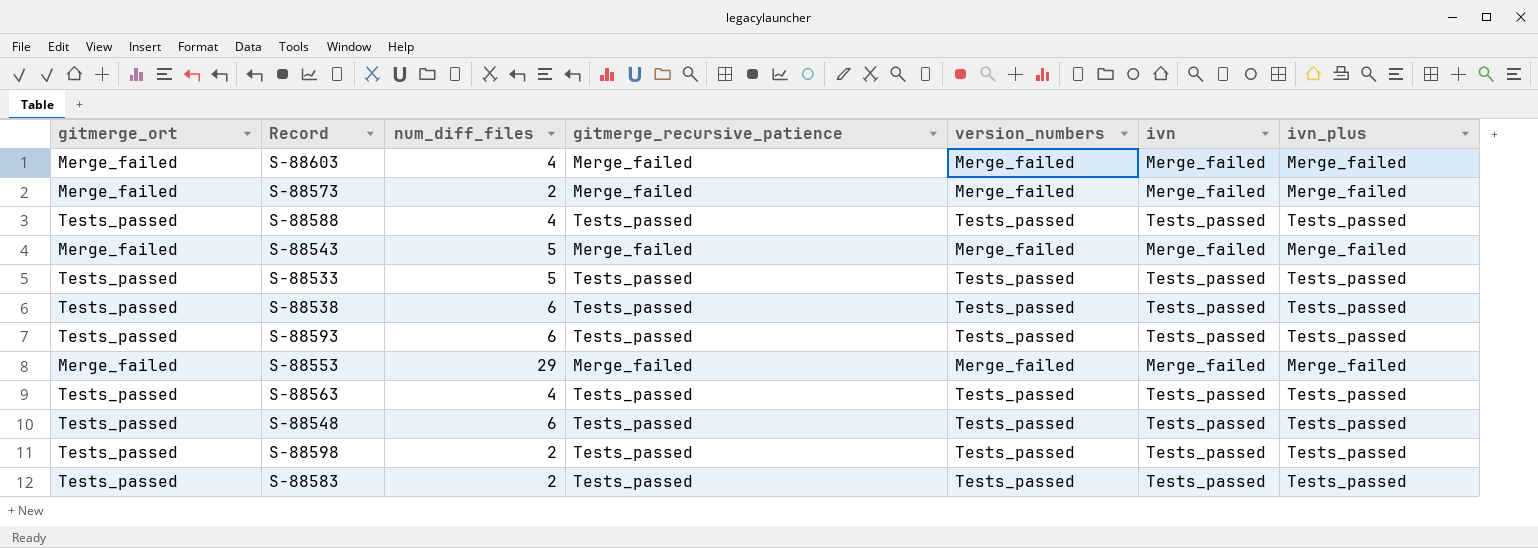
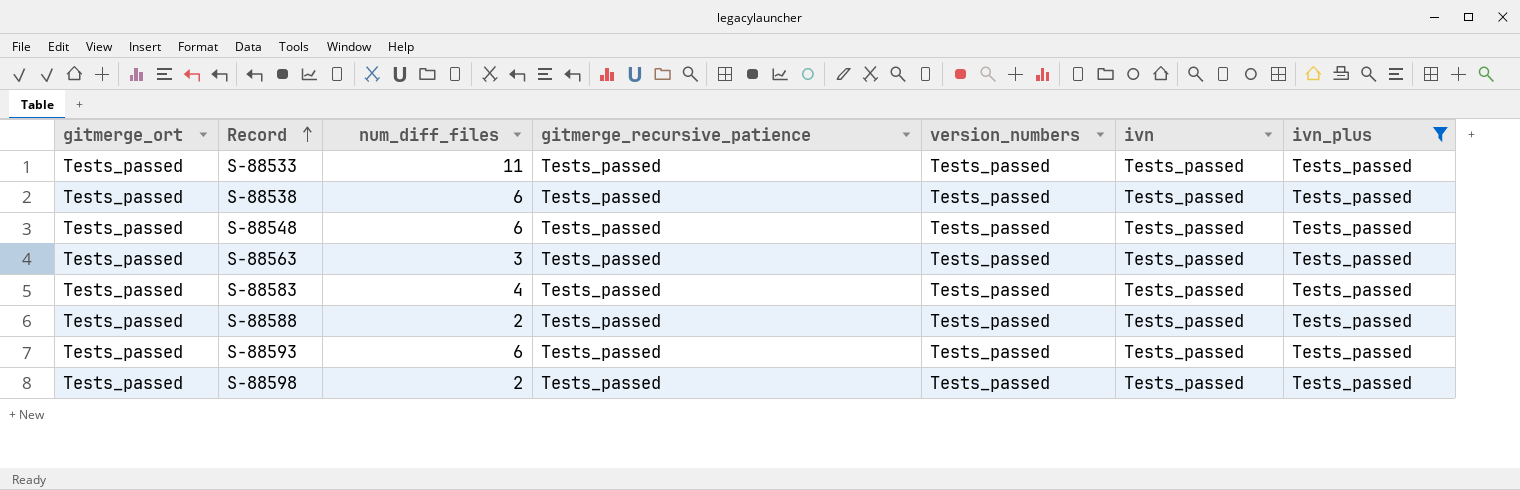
filter: none -> ivn_plus = Tests_passed
row order: none -> Record ascending
S-88533 | num_diff_files: 5 -> 11
S-88563 | num_diff_files: 4 -> 3
S-88583 | num_diff_files: 2 -> 4
S-88588 | num_diff_files: 4 -> 2

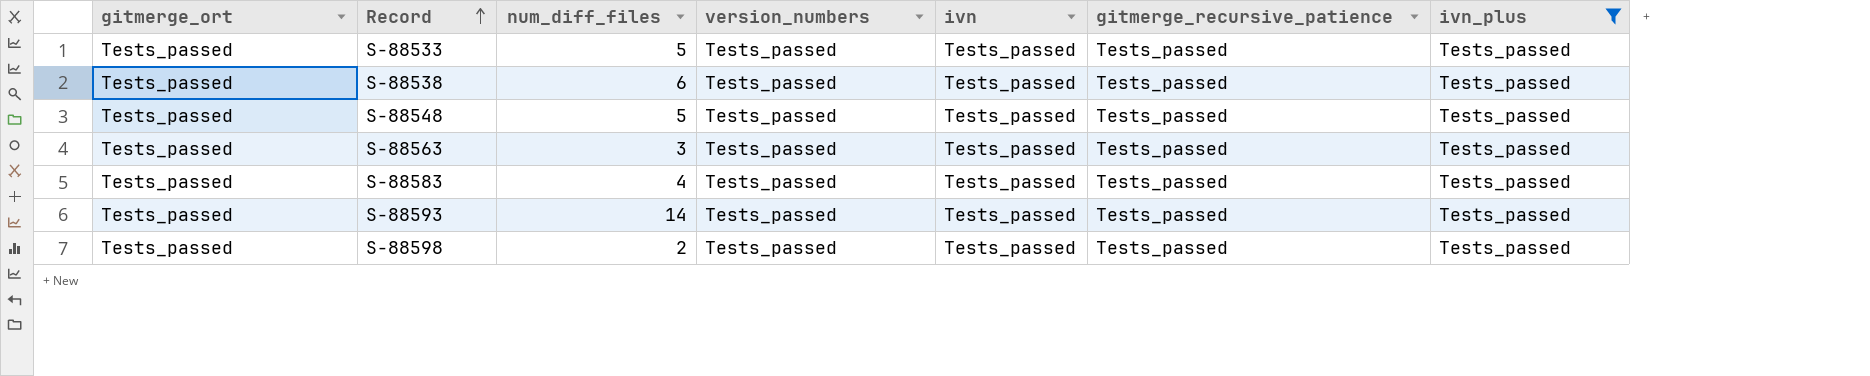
column gitmerge_recursive_patience | position: 4 -> 6
row S-88588: Tests_passed | 2 | Tests_passed | Tests_passed | Tests_passed | Tests_passed -> none
S-88533 | num_diff_files: 11 -> 5
S-88548 | num_diff_files: 6 -> 5
S-88593 | num_diff_files: 6 -> 14

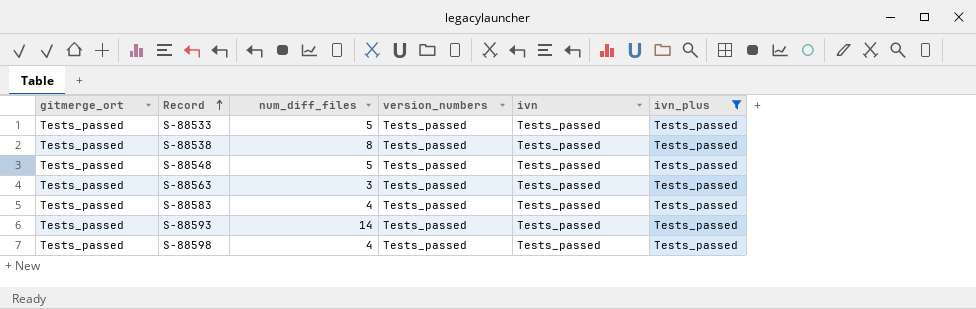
column gitmerge_recursive_patience | position: 6 -> none
S-88538 | num_diff_files: 6 -> 8
S-88598 | num_diff_files: 2 -> 4

